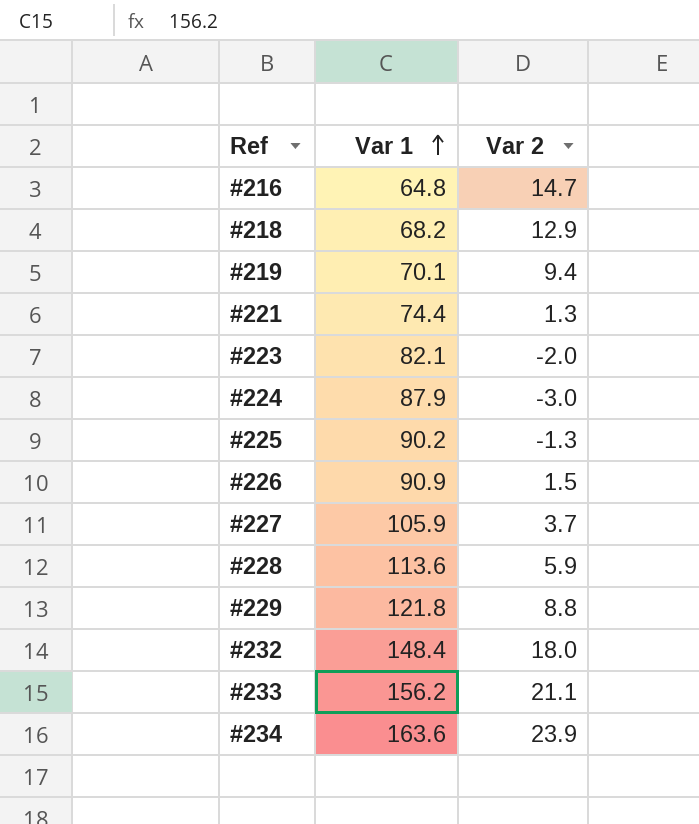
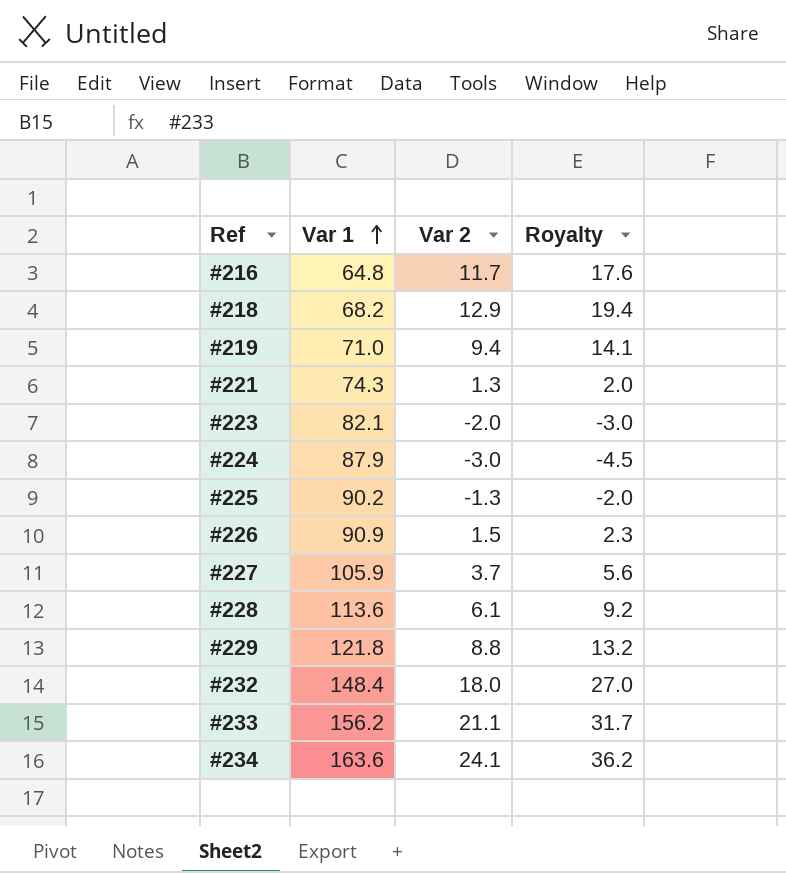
column Royalty | formula: none -> [Var 2] * 1.5
#216 | Var 2: 14.7 -> 11.7
#219 | Var 1: 70.1 -> 71.0
#221 | Var 1: 74.4 -> 74.3
#228 | Var 2: 5.9 -> 6.1
#234 | Var 2: 23.9 -> 24.1

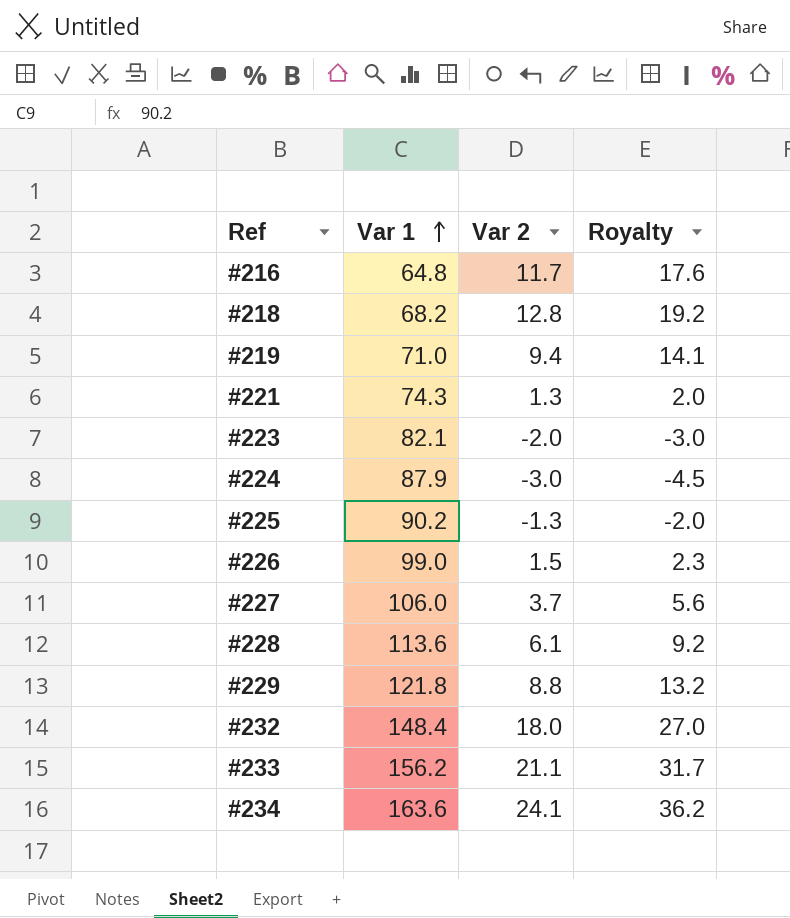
#218 | Var 2: 12.9 -> 12.8
#218 | Royalty: 19.4 -> 19.2
#226 | Var 1: 90.9 -> 99.0
#227 | Var 1: 105.9 -> 106.0

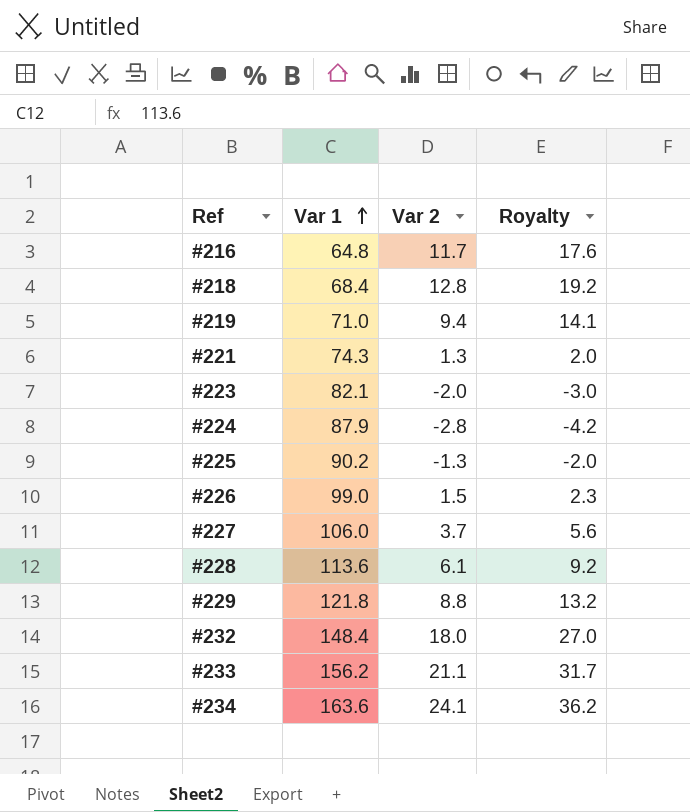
#218 | Var 1: 68.2 -> 68.4
#224 | Var 2: -3.0 -> -2.8
#224 | Royalty: -4.5 -> -4.2

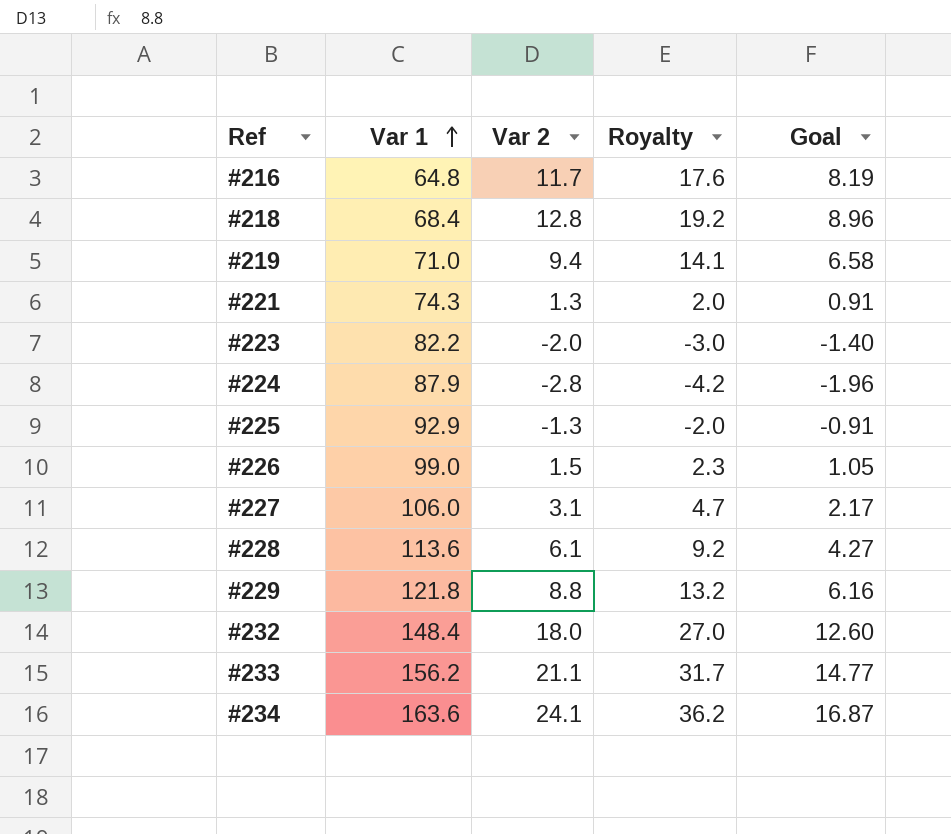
column Goal | formula: none -> [Var 2] * 0.7
#223 | Var 1: 82.1 -> 82.2
#225 | Var 1: 90.2 -> 92.9
#227 | Var 2: 3.7 -> 3.1
#227 | Royalty: 5.6 -> 4.7

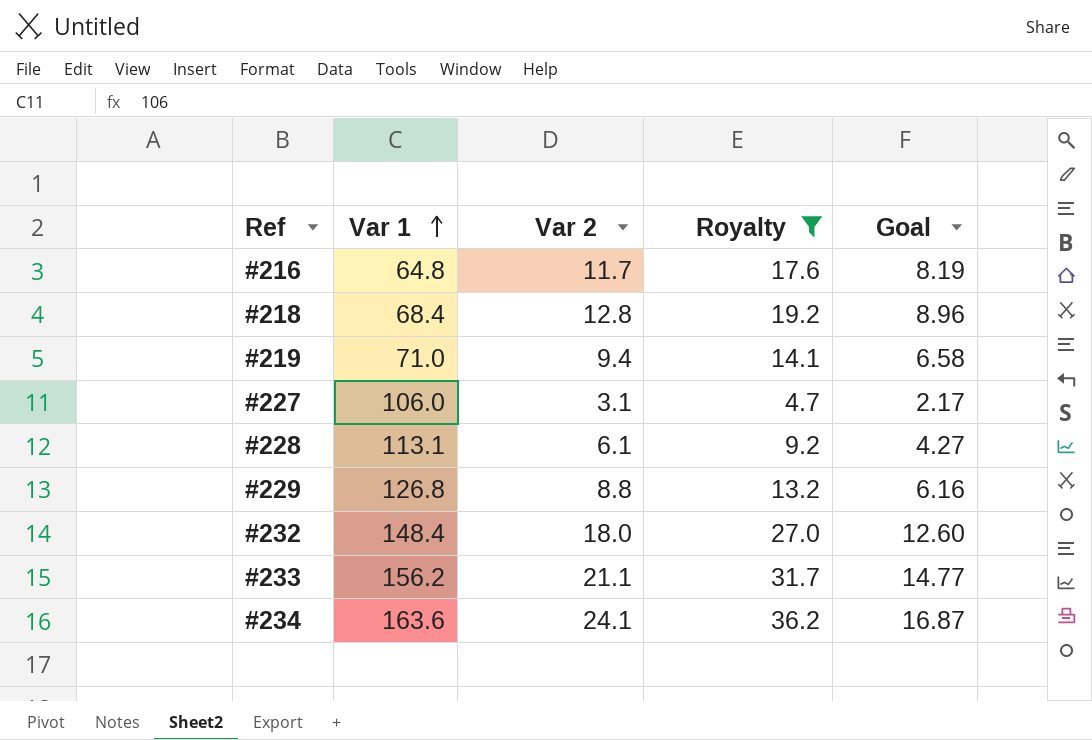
filter: none -> Royalty >= 4.7
#228 | Var 1: 113.6 -> 113.1
#229 | Var 1: 121.8 -> 126.8

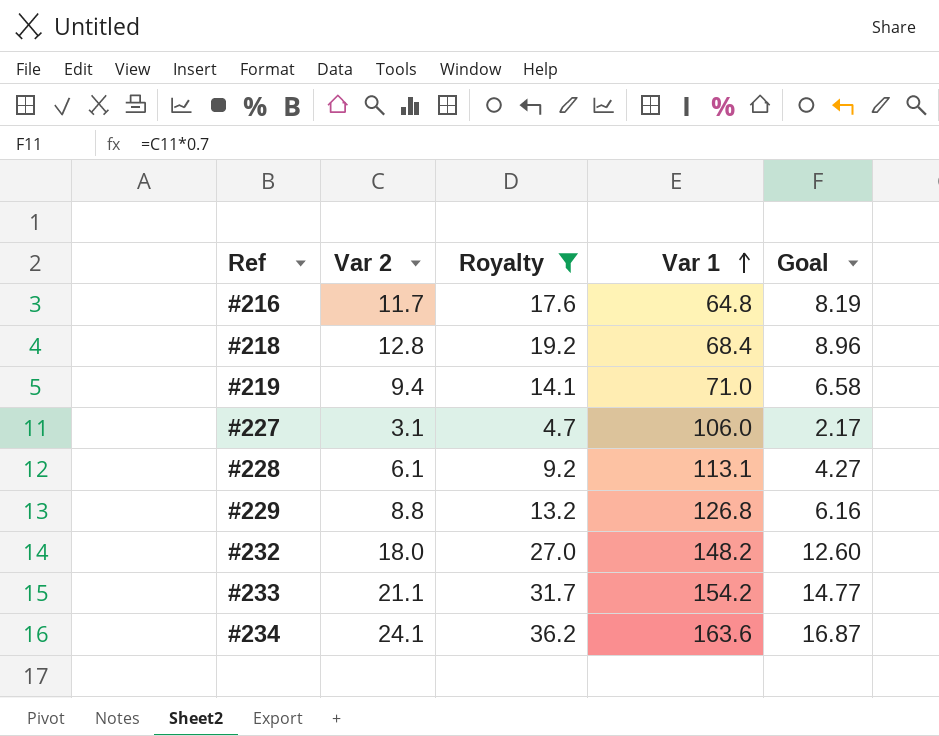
column Var 1 | position: 2 -> 4
#232 | Var 1: 148.4 -> 148.2
#233 | Var 1: 156.2 -> 154.2

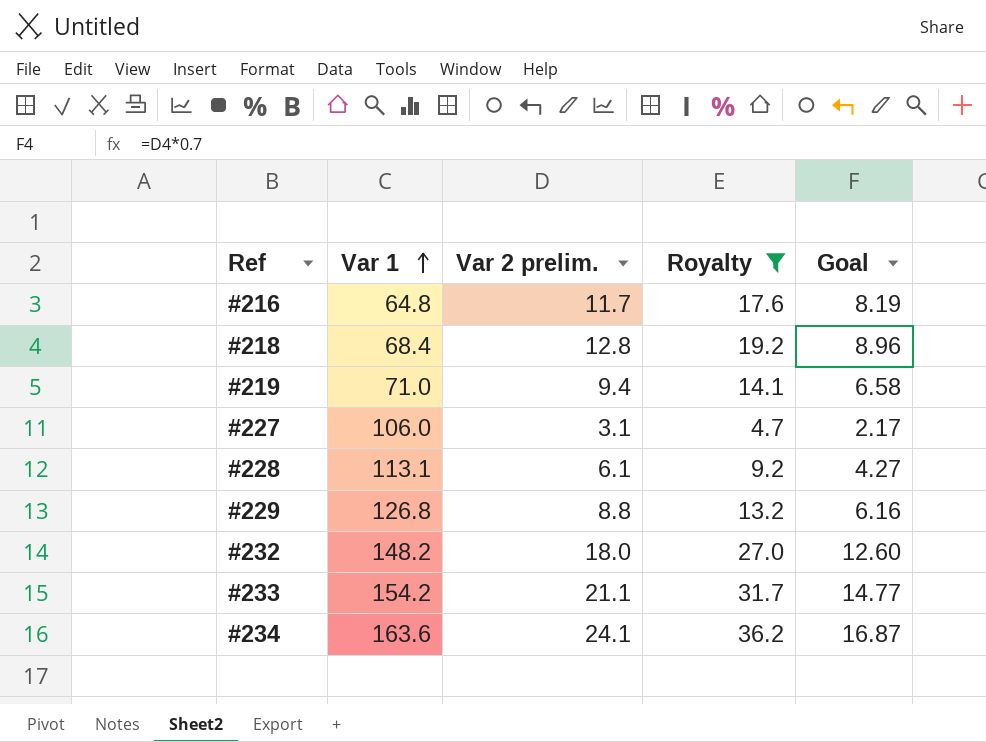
column Var 1 | position: 4 -> 2
column name: Var 2 -> Var 2 prelim.

